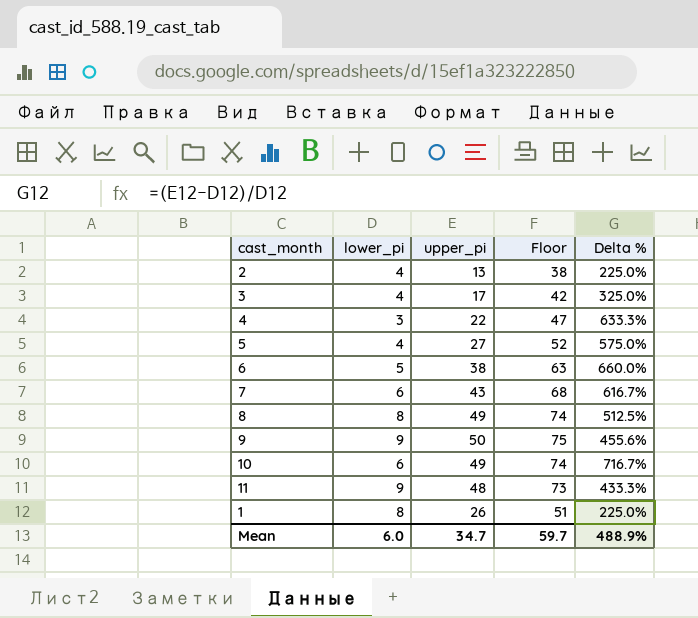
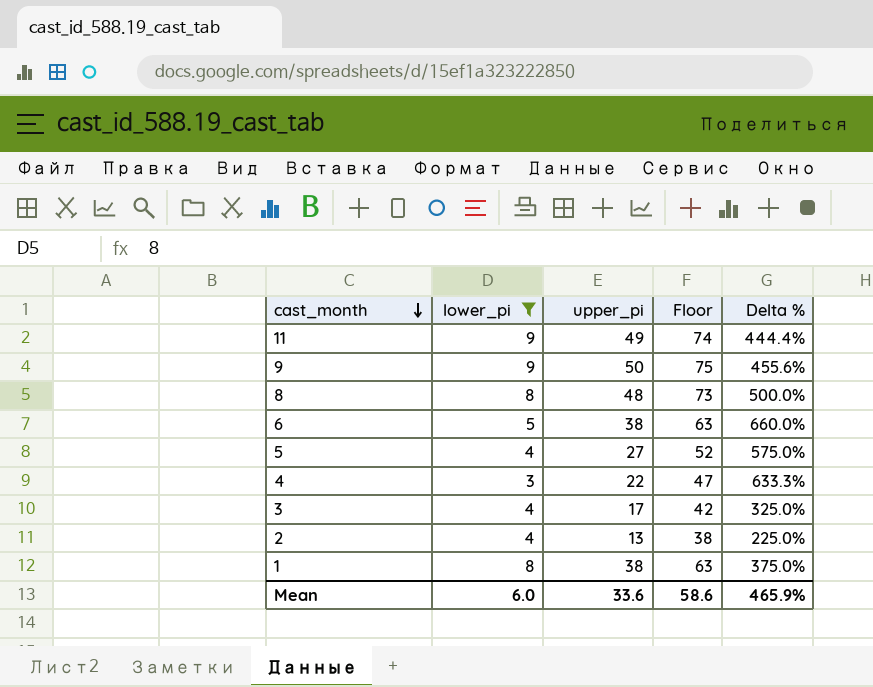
filter: none -> lower_pi != 6
row order: none -> cast_month descending
11 | upper_pi: 48 -> 49
11 | Floor: 73 -> 74
11 | Delta %: 433.3% -> 444.4%
8 | upper_pi: 49 -> 48
8 | Floor: 74 -> 73
8 | Delta %: 512.5% -> 500.0%
1 | upper_pi: 26 -> 38
1 | Floor: 51 -> 63
1 | Delta %: 225.0% -> 375.0%
Mean | upper_pi: 34.7 -> 33.6
Mean | Floor: 59.7 -> 58.6
Mean | Delta %: 488.9% -> 465.9%

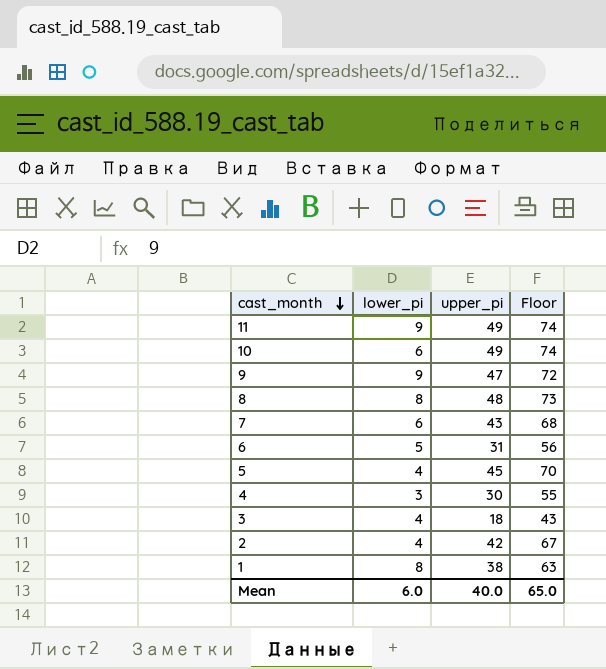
filter: lower_pi != 6 -> none
column Delta % | formula: ([upper_pi] - [lower_pi]) / [lower_pi] -> none
9 | upper_pi: 50 -> 47
9 | Floor: 75 -> 72
6 | upper_pi: 38 -> 31
6 | Floor: 63 -> 56
5 | upper_pi: 27 -> 45
5 | Floor: 52 -> 70
4 | upper_pi: 22 -> 30
4 | Floor: 47 -> 55
3 | upper_pi: 17 -> 18
3 | Floor: 42 -> 43
2 | upper_pi: 13 -> 42
2 | Floor: 38 -> 67
Mean | upper_pi: 33.6 -> 40.0
Mean | Floor: 58.6 -> 65.0

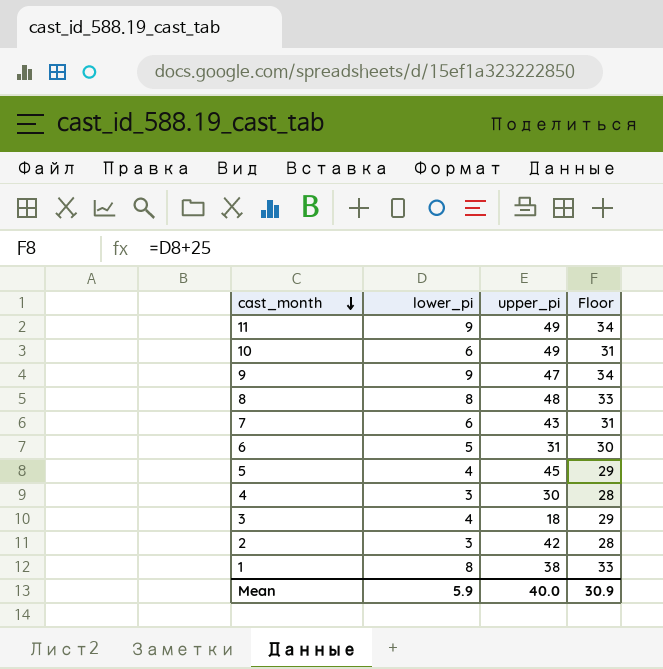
column Floor | formula: [upper_pi] + 25 -> [lower_pi] + 25
2 | lower_pi: 4 -> 3
Mean | lower_pi: 6.0 -> 5.9
Mean | Floor: 65.0 -> 30.9

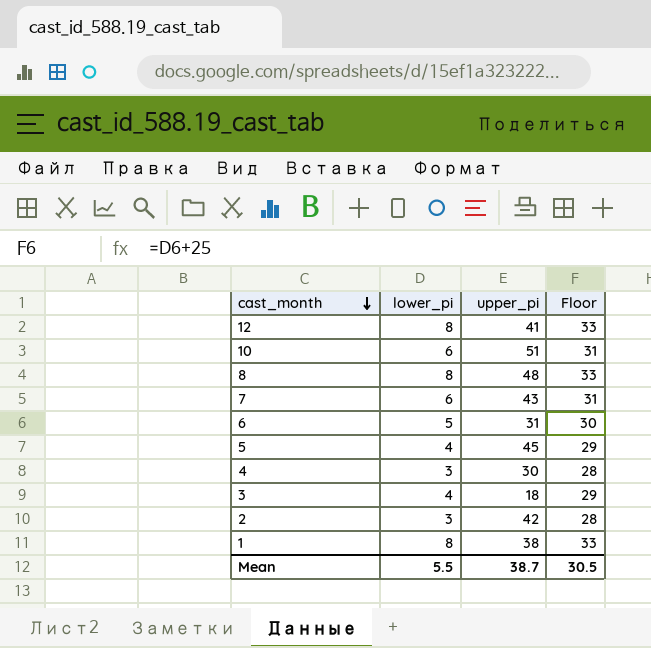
row 11: 9 | 49 | 34 -> none
row 9: 9 | 47 | 34 -> none
row 12: none -> 8 | 41 | 33
10 | upper_pi: 49 -> 51
Mean | lower_pi: 5.9 -> 5.5
Mean | upper_pi: 40.0 -> 38.7
Mean | Floor: 30.9 -> 30.5

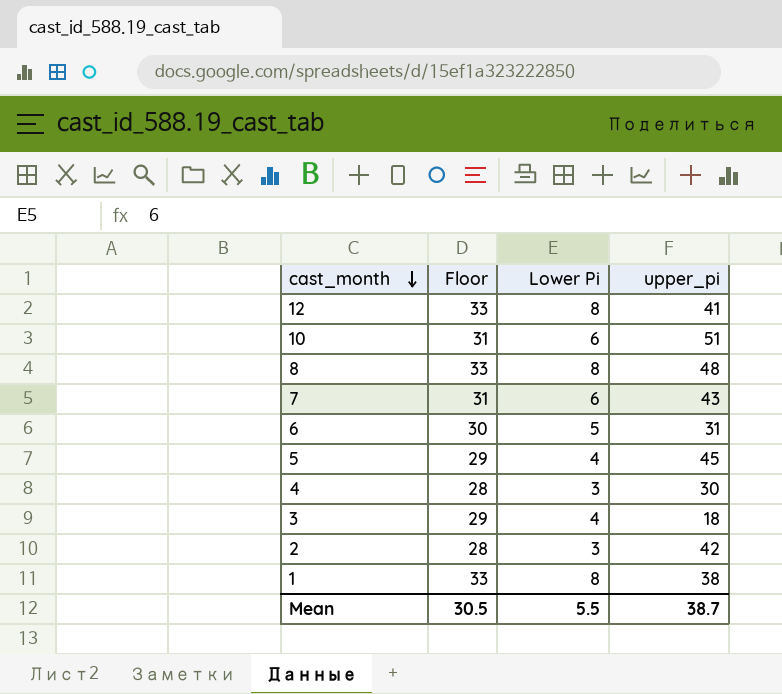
column Floor | position: 4 -> 2
column name: lower_pi -> Lower Pi

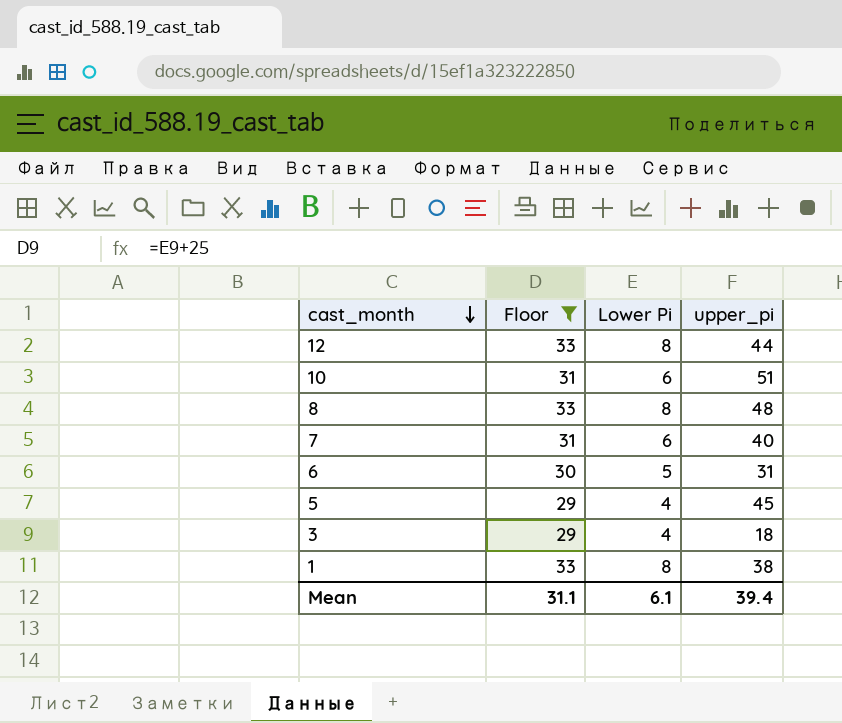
filter: none -> Floor != 28
12 | upper_pi: 41 -> 44
7 | upper_pi: 43 -> 40
Mean | Floor: 30.5 -> 31.1
Mean | Lower Pi: 5.5 -> 6.1
Mean | upper_pi: 38.7 -> 39.4

